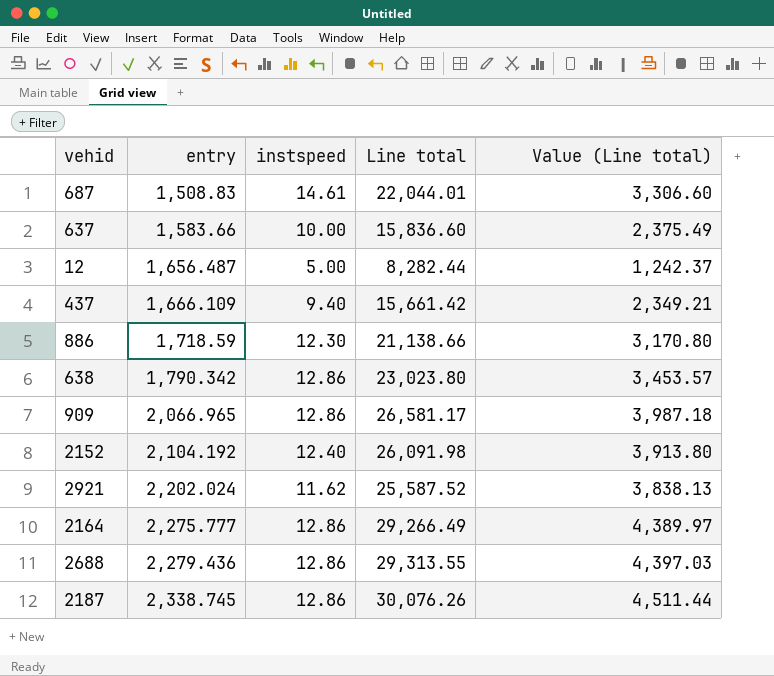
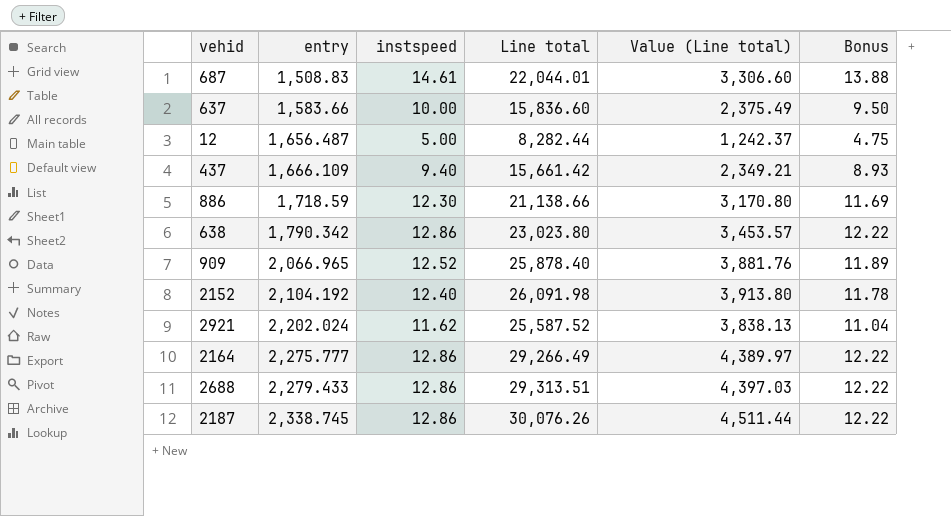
column Bonus | formula: none -> [instspeed] * 0.95
909 | instspeed: 12.86 -> 12.52
909 | Line total: 26,581.17 -> 25,878.40
909 | Value (Line total): 3,987.18 -> 3,881.76
2688 | entry: 2,279.436 -> 2,279.433
2688 | Line total: 29,313.55 -> 29,313.51

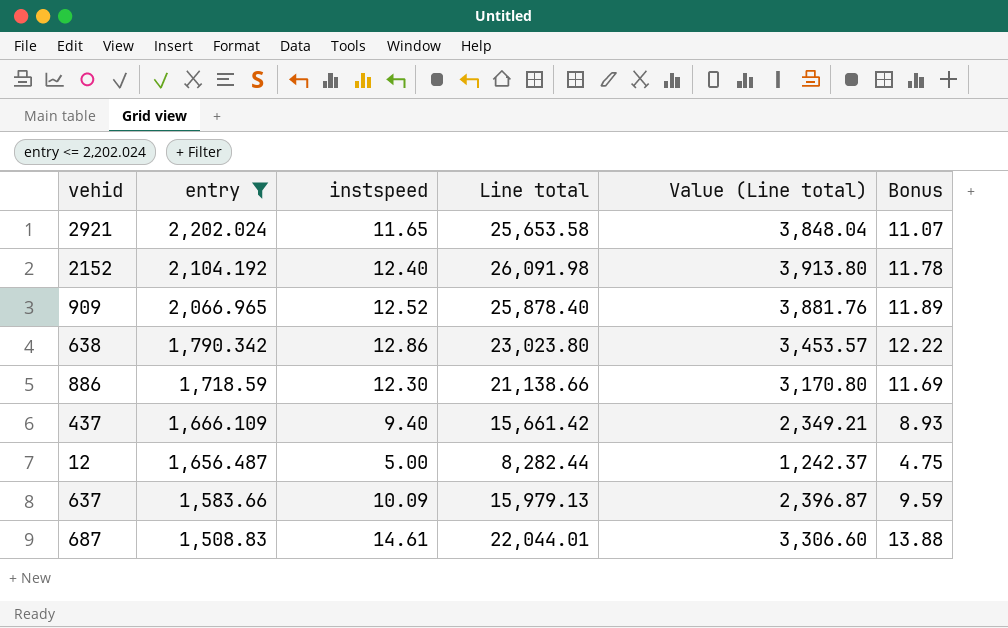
filter: none -> entry <= 2,202.024
row order: entry ascending -> entry descending
2921 | instspeed: 11.62 -> 11.65
2921 | Line total: 25,587.52 -> 25,653.58
2921 | Value (Line total): 3,838.13 -> 3,848.04
2921 | Bonus: 11.04 -> 11.07
637 | instspeed: 10.00 -> 10.09
637 | Line total: 15,836.60 -> 15,979.13
637 | Value (Line total): 2,375.49 -> 2,396.87
637 | Bonus: 9.50 -> 9.59

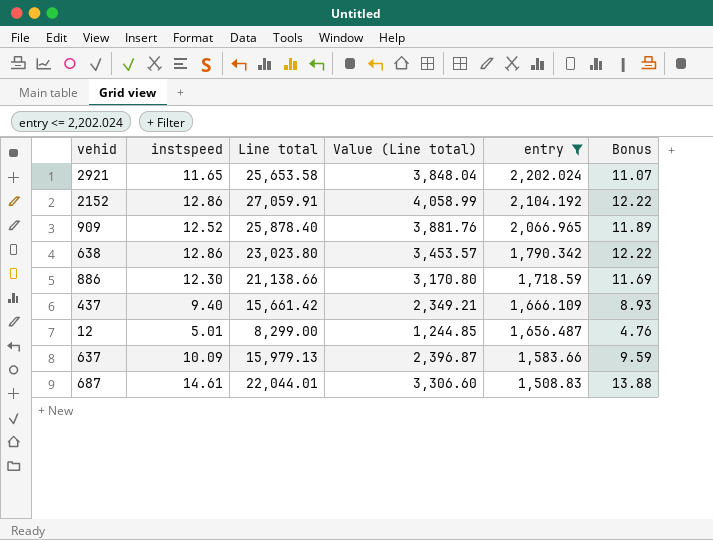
column entry | position: 2 -> 5
2152 | instspeed: 12.40 -> 12.86
2152 | Line total: 26,091.98 -> 27,059.91
2152 | Value (Line total): 3,913.80 -> 4,058.99
2152 | Bonus: 11.78 -> 12.22
12 | instspeed: 5.00 -> 5.01
12 | Line total: 8,282.44 -> 8,299.00
12 | Value (Line total): 1,242.37 -> 1,244.85
12 | Bonus: 4.75 -> 4.76

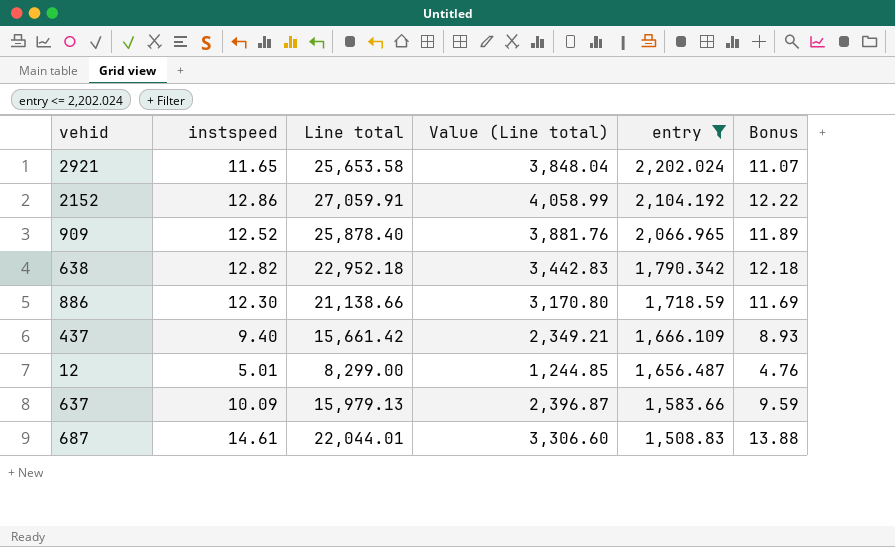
638 | instspeed: 12.86 -> 12.82
638 | Line total: 23,023.80 -> 22,952.18
638 | Value (Line total): 3,453.57 -> 3,442.83
638 | Bonus: 12.22 -> 12.18

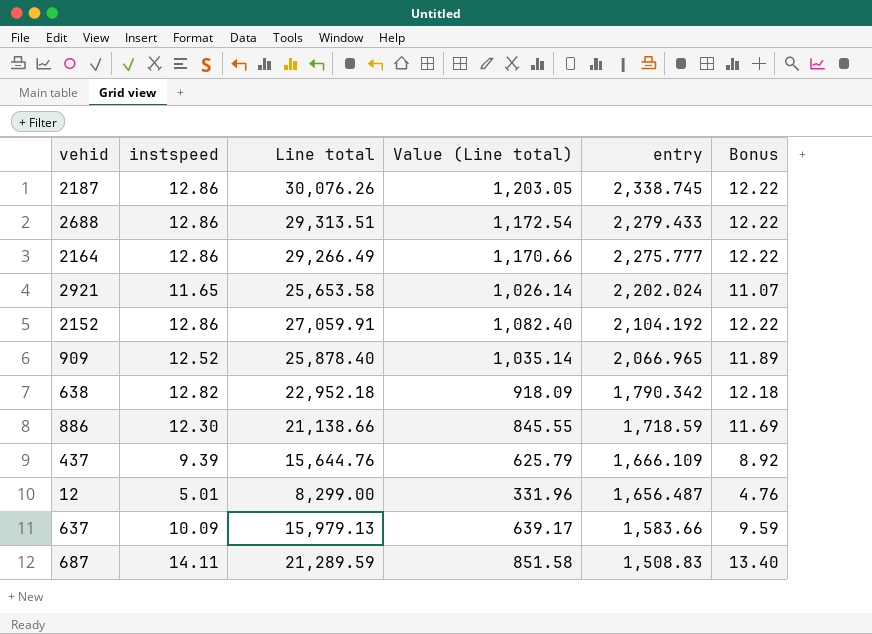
filter: entry <= 2,202.024 -> none
column Value (Line total) | formula: [Line total] * 0.15 -> [Line total] * 0.04
437 | instspeed: 9.40 -> 9.39
437 | Line total: 15,661.42 -> 15,644.76
437 | Bonus: 8.93 -> 8.92
687 | instspeed: 14.61 -> 14.11
687 | Line total: 22,044.01 -> 21,289.59
687 | Bonus: 13.88 -> 13.40

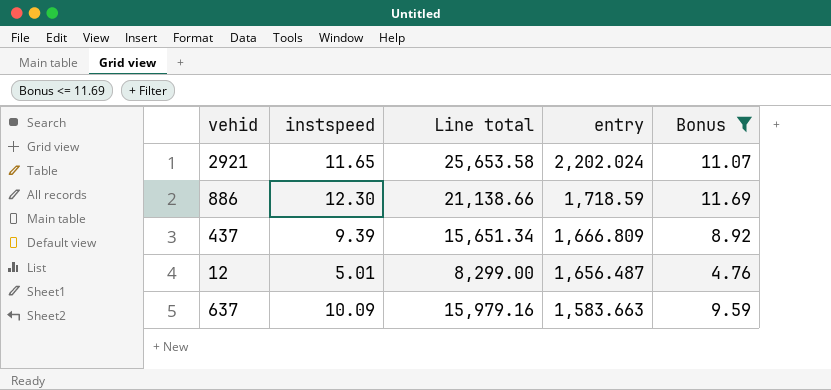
filter: none -> Bonus <= 11.69
column Value (Line total) | formula: [Line total] * 0.04 -> none
437 | Line total: 15,644.76 -> 15,651.34
437 | entry: 1,666.109 -> 1,666.809
637 | Line total: 15,979.13 -> 15,979.16
637 | entry: 1,583.66 -> 1,583.663

